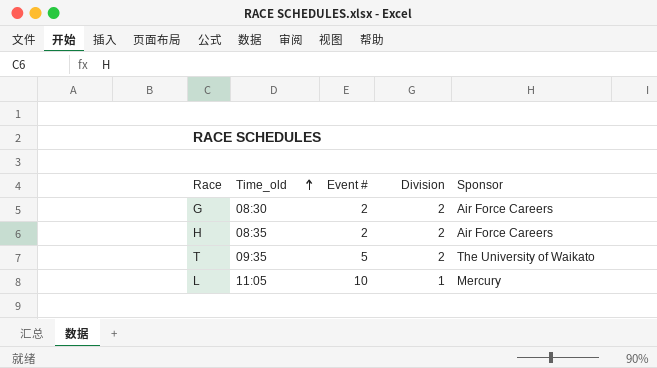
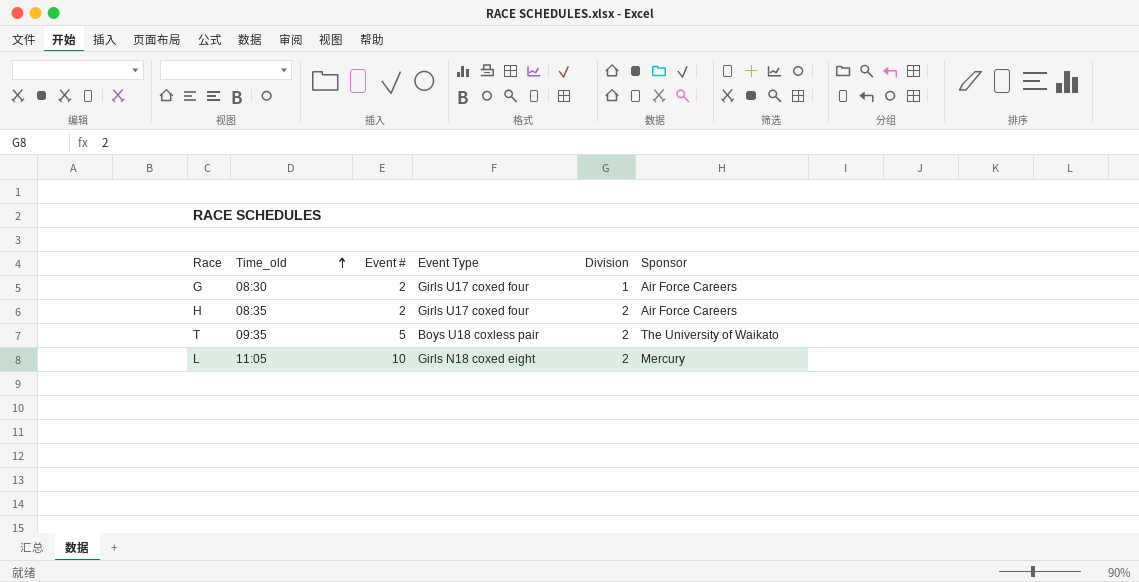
column Event Type | position: none -> 4
G | Division: 2 -> 1
L | Division: 1 -> 2

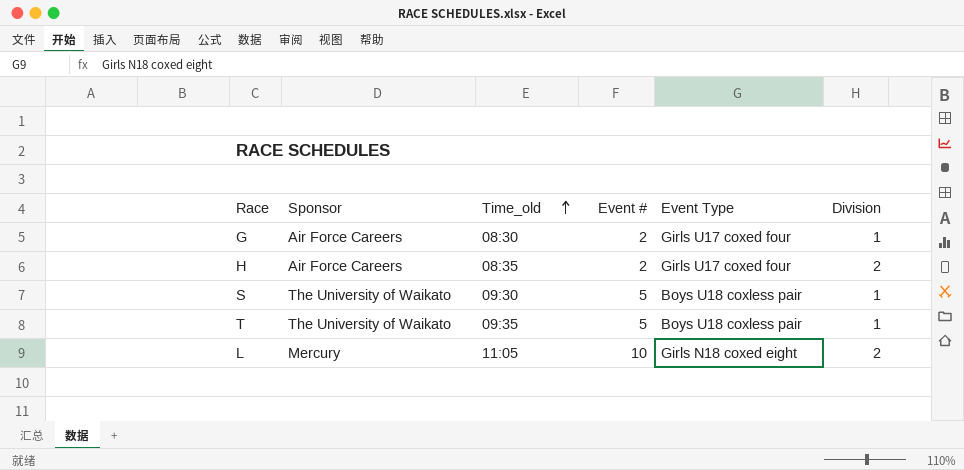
column Sponsor | position: 6 -> 2
row S: none -> The University of Waikato | 09:30 | 5 | Boys U18 coxless pair | 1
T | Division: 2 -> 1

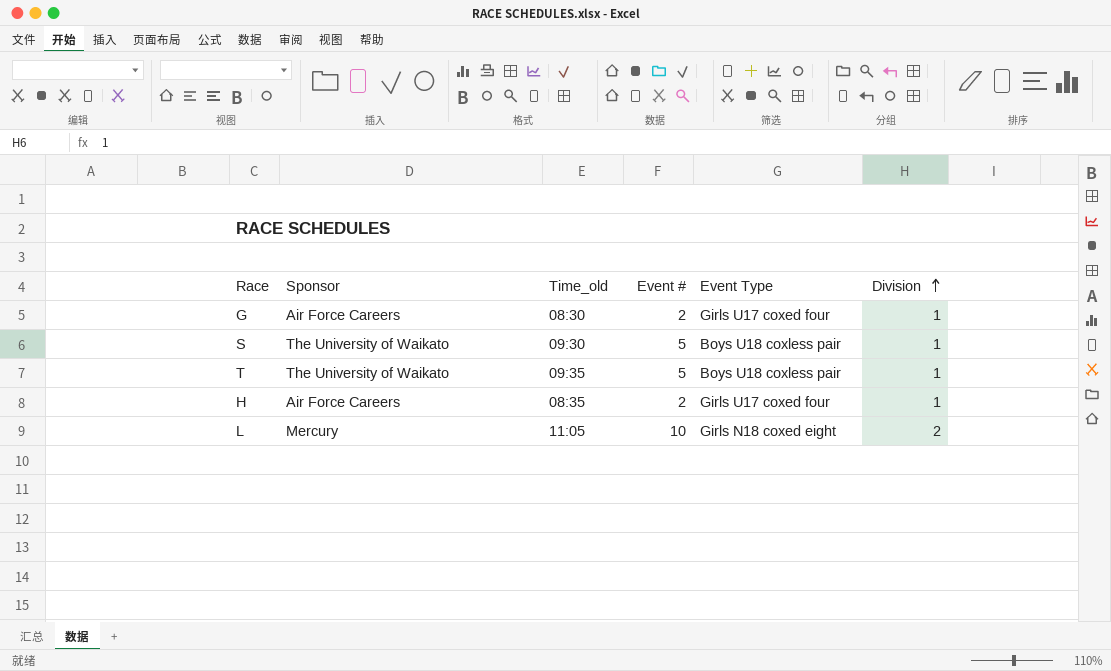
row order: Time_old ascending -> Division ascending
H | Division: 2 -> 1

